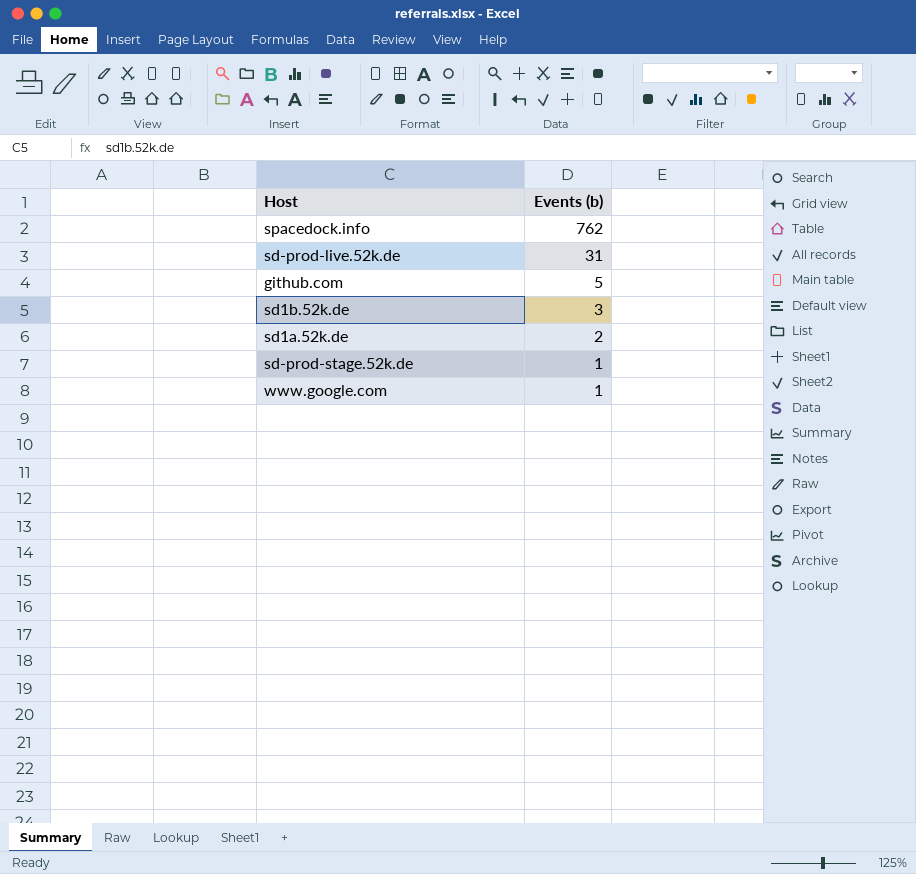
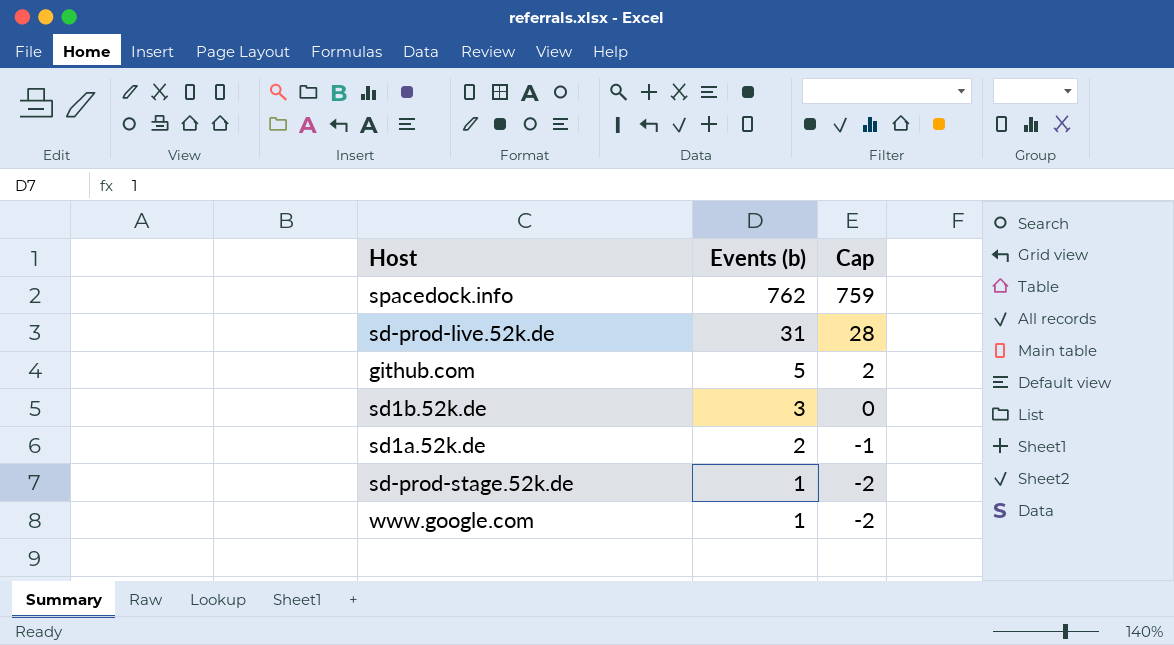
column Cap | formula: none -> [Events (b)] - 3

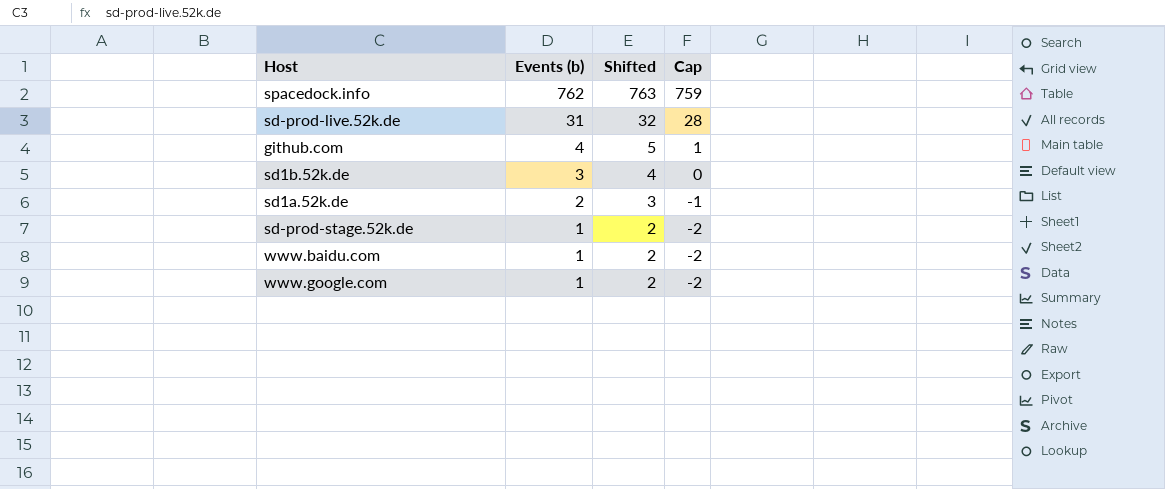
column Shifted | formula: none -> [Events (b)] + 1
github.com | Events (b): 5 -> 4
github.com | Cap: 2 -> 1
row www.baidu.com: none -> 1 | 2 | -2

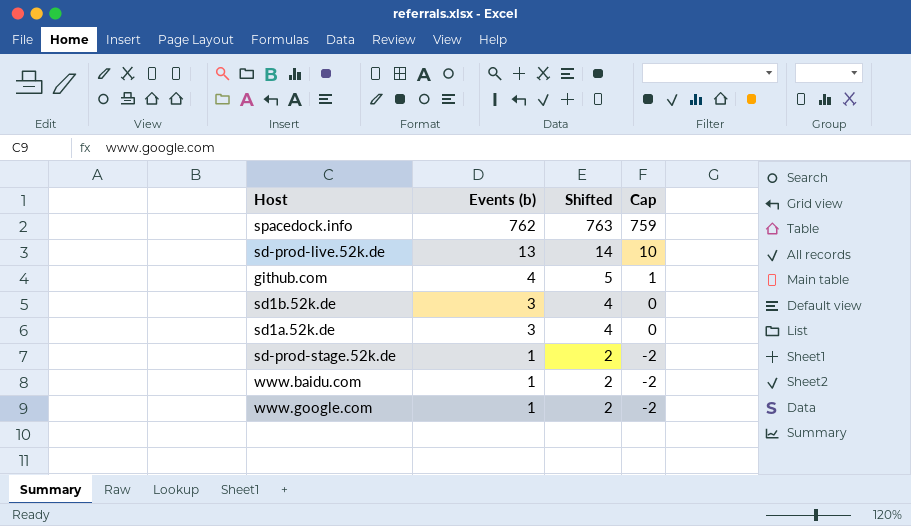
sd-prod-live.52k.de | Events (b): 31 -> 13
sd-prod-live.52k.de | Shifted: 32 -> 14
sd-prod-live.52k.de | Cap: 28 -> 10
sd1a.52k.de | Events (b): 2 -> 3
sd1a.52k.de | Shifted: 3 -> 4
sd1a.52k.de | Cap: -1 -> 0

